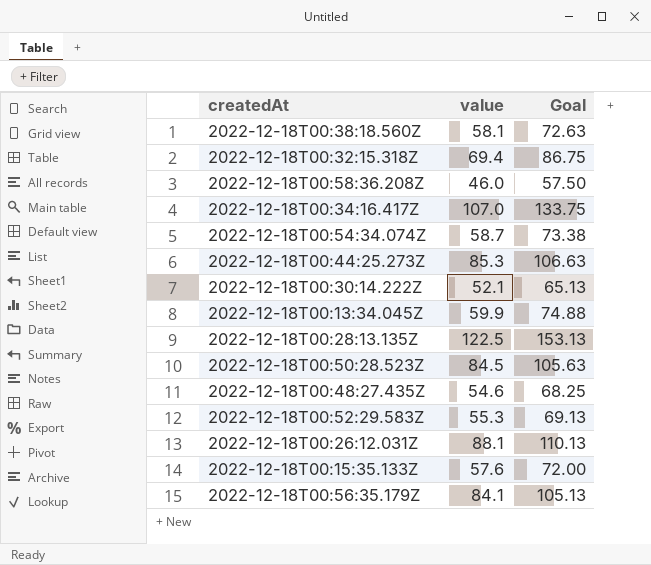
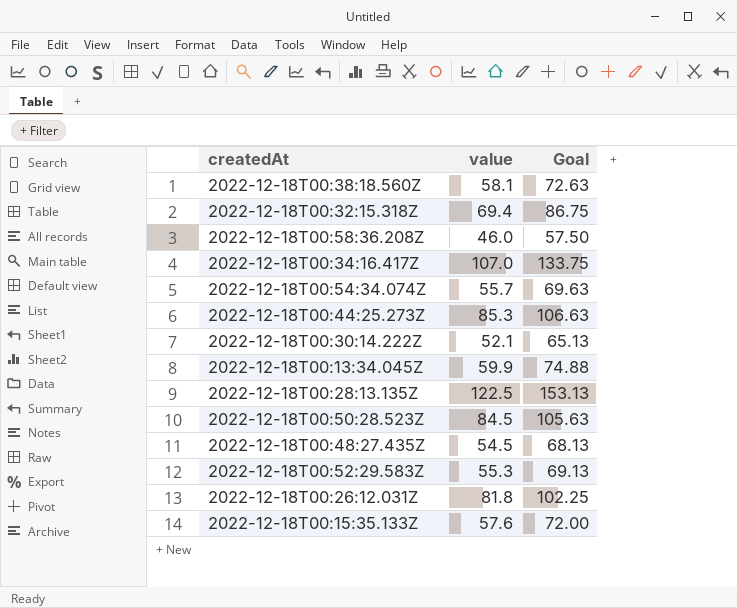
row 2022-12-18T00:56:35.179Z: 84.1 | 105.13 -> none
2022-12-18T00:54:34.074Z | value: 58.7 -> 55.7
2022-12-18T00:54:34.074Z | Goal: 73.38 -> 69.63
2022-12-18T00:48:27.435Z | value: 54.6 -> 54.5
2022-12-18T00:48:27.435Z | Goal: 68.25 -> 68.13
2022-12-18T00:26:12.031Z | value: 88.1 -> 81.8
2022-12-18T00:26:12.031Z | Goal: 110.13 -> 102.25

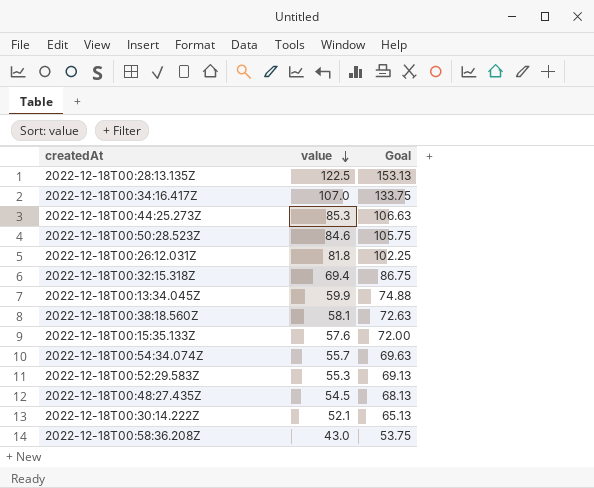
row order: none -> value descending
2022-12-18T00:50:28.523Z | value: 84.5 -> 84.6
2022-12-18T00:50:28.523Z | Goal: 105.63 -> 105.75
2022-12-18T00:58:36.208Z | value: 46.0 -> 43.0
2022-12-18T00:58:36.208Z | Goal: 57.50 -> 53.75

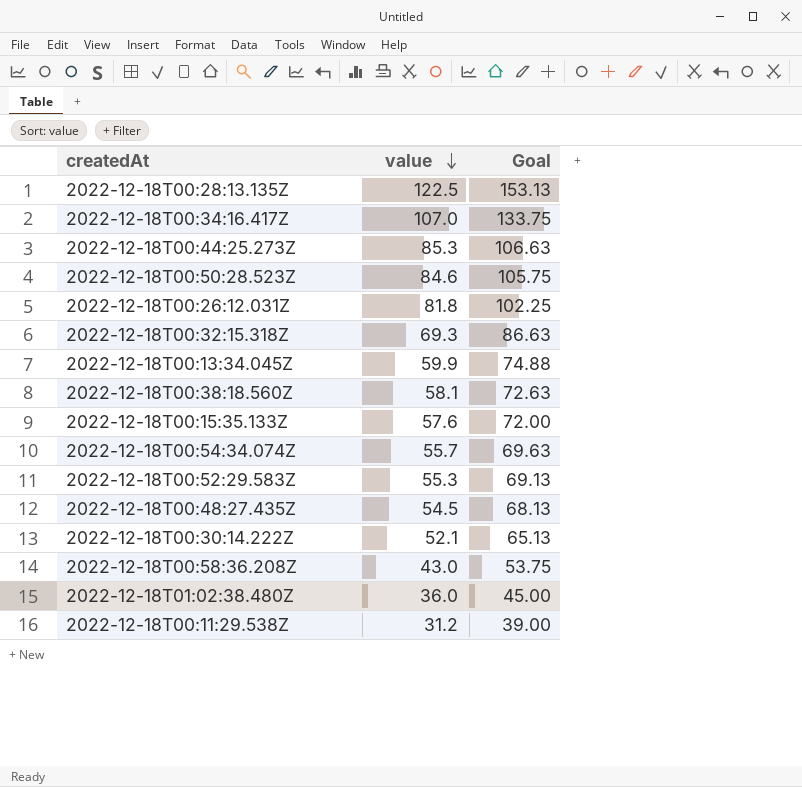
2022-12-18T00:32:15.318Z | value: 69.4 -> 69.3
2022-12-18T00:32:15.318Z | Goal: 86.75 -> 86.63
row 2022-12-18T01:02:38.480Z: none -> 36.0 | 45.00
row 2022-12-18T00:11:29.538Z: none -> 31.2 | 39.00

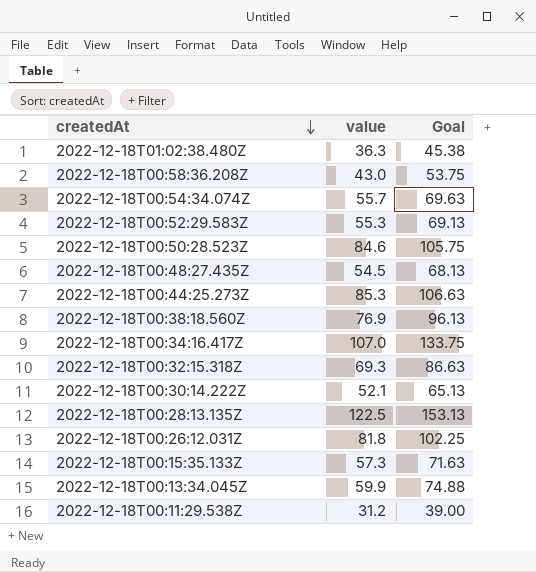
row order: value descending -> createdAt descending
2022-12-18T01:02:38.480Z | value: 36.0 -> 36.3
2022-12-18T01:02:38.480Z | Goal: 45.00 -> 45.38
2022-12-18T00:38:18.560Z | value: 58.1 -> 76.9
2022-12-18T00:38:18.560Z | Goal: 72.63 -> 96.13
2022-12-18T00:15:35.133Z | value: 57.6 -> 57.3
2022-12-18T00:15:35.133Z | Goal: 72.00 -> 71.63

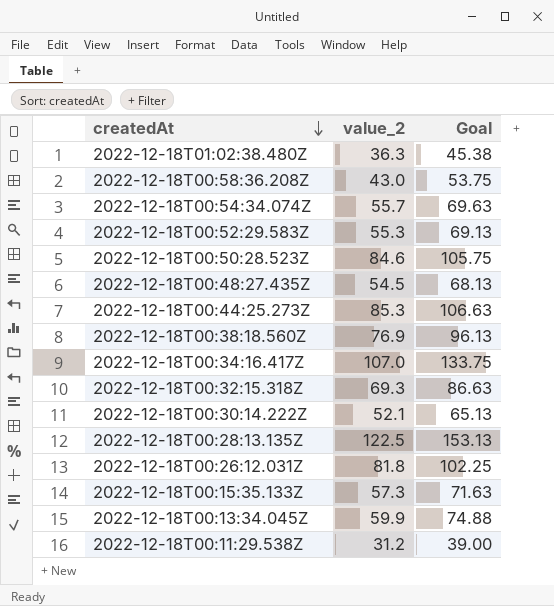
column name: value -> value_2

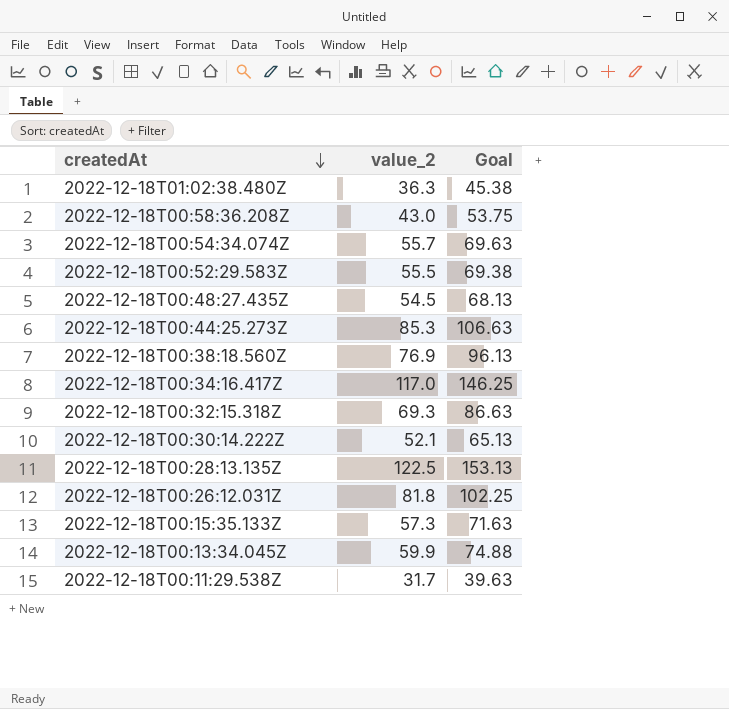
row 2022-12-18T00:50:28.523Z: 84.6 | 105.75 -> none
2022-12-18T00:52:29.583Z | value_2: 55.3 -> 55.5
2022-12-18T00:52:29.583Z | Goal: 69.13 -> 69.38
2022-12-18T00:34:16.417Z | value_2: 107.0 -> 117.0
2022-12-18T00:34:16.417Z | Goal: 133.75 -> 146.25
2022-12-18T00:11:29.538Z | value_2: 31.2 -> 31.7
2022-12-18T00:11:29.538Z | Goal: 39.00 -> 39.63

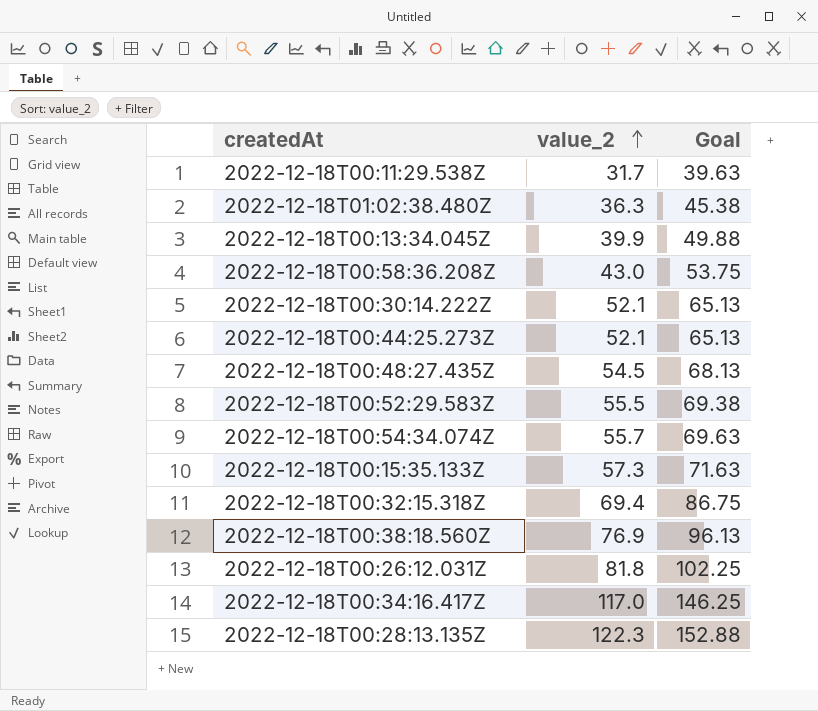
row order: createdAt descending -> value_2 ascending
2022-12-18T00:13:34.045Z | value_2: 59.9 -> 39.9
2022-12-18T00:13:34.045Z | Goal: 74.88 -> 49.88
2022-12-18T00:44:25.273Z | value_2: 85.3 -> 52.1
2022-12-18T00:44:25.273Z | Goal: 106.63 -> 65.13
2022-12-18T00:32:15.318Z | value_2: 69.3 -> 69.4
2022-12-18T00:32:15.318Z | Goal: 86.63 -> 86.75
2022-12-18T00:28:13.135Z | value_2: 122.5 -> 122.3
2022-12-18T00:28:13.135Z | Goal: 153.13 -> 152.88

